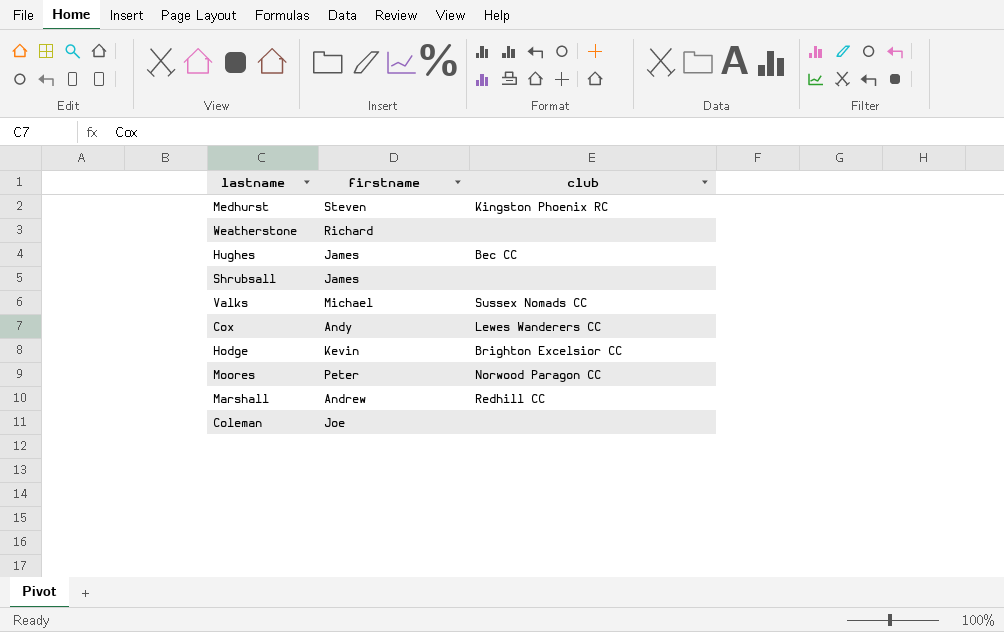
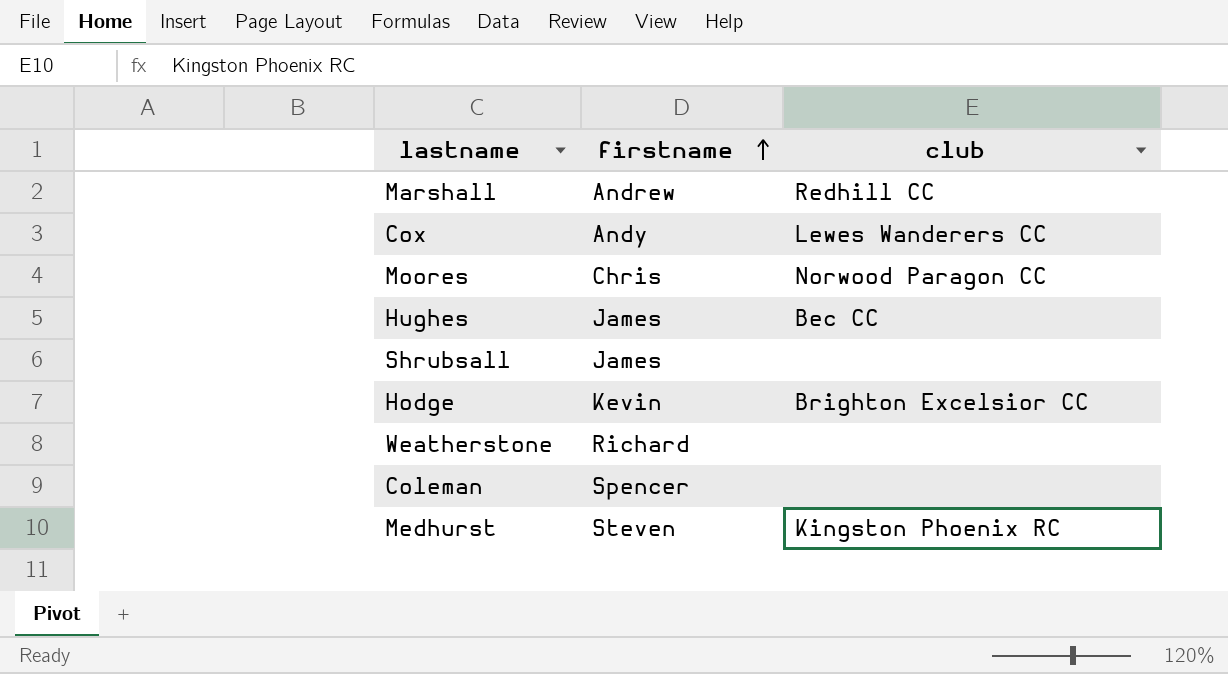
row order: none -> firstname ascending
row Valks: Michael | Sussex Nomads CC -> none
Moores | firstname: Peter -> Chris
Coleman | firstname: Joe -> Spencer

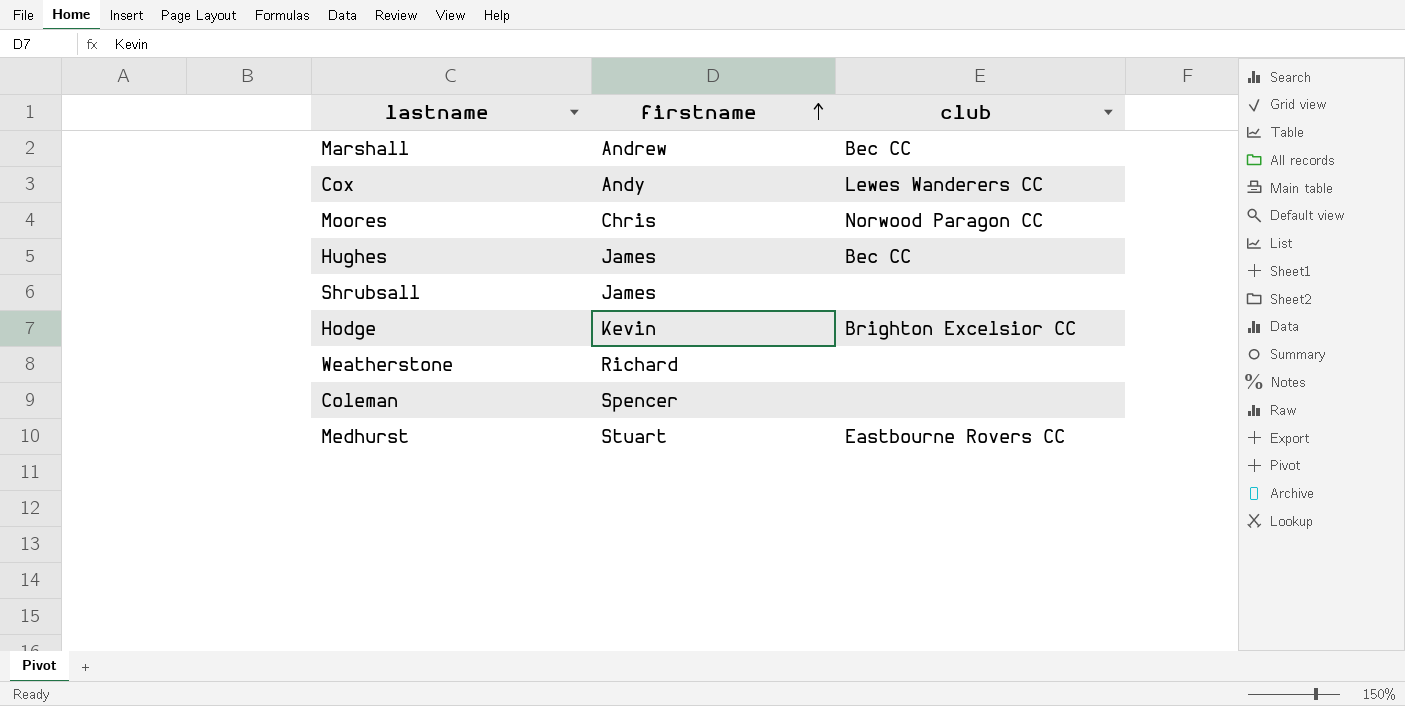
Marshall | club: Redhill CC -> Bec CC
Medhurst | firstname: Steven -> Stuart
Medhurst | club: Kingston Phoenix RC -> Eastbourne Rovers CC

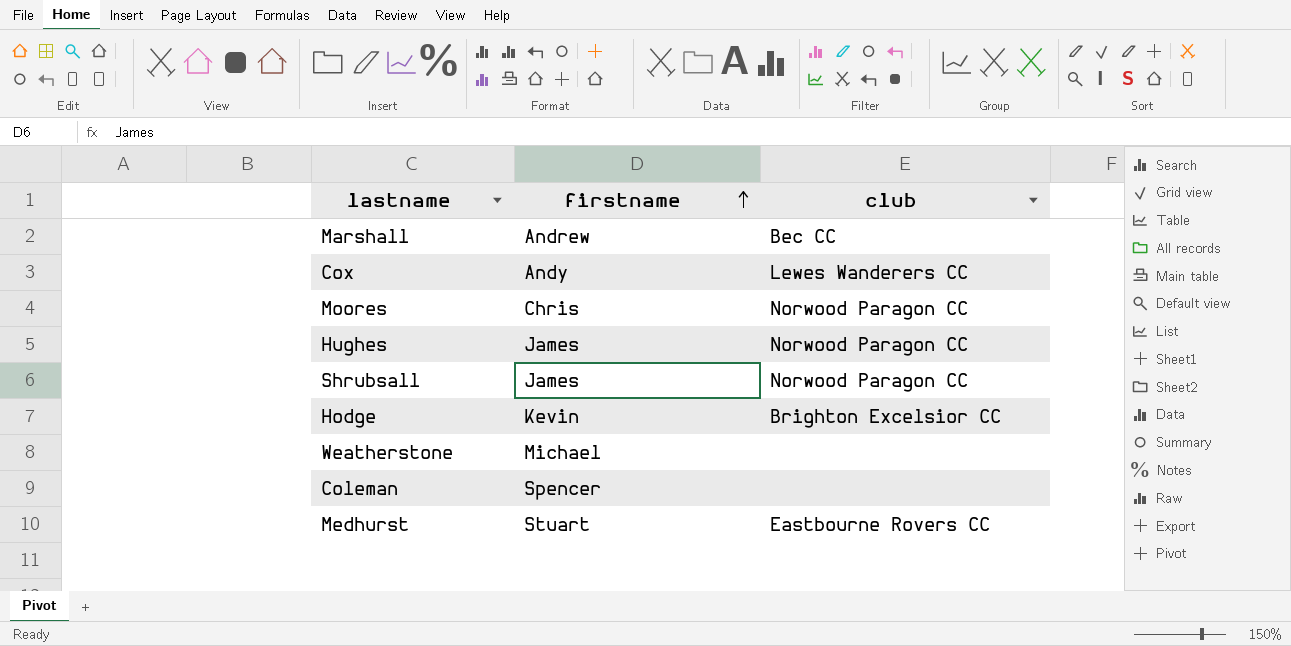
Hughes | club: Bec CC -> Norwood Paragon CC
Shrubsall | club: none -> Norwood Paragon CC
Weatherstone | firstname: Richard -> Michael

